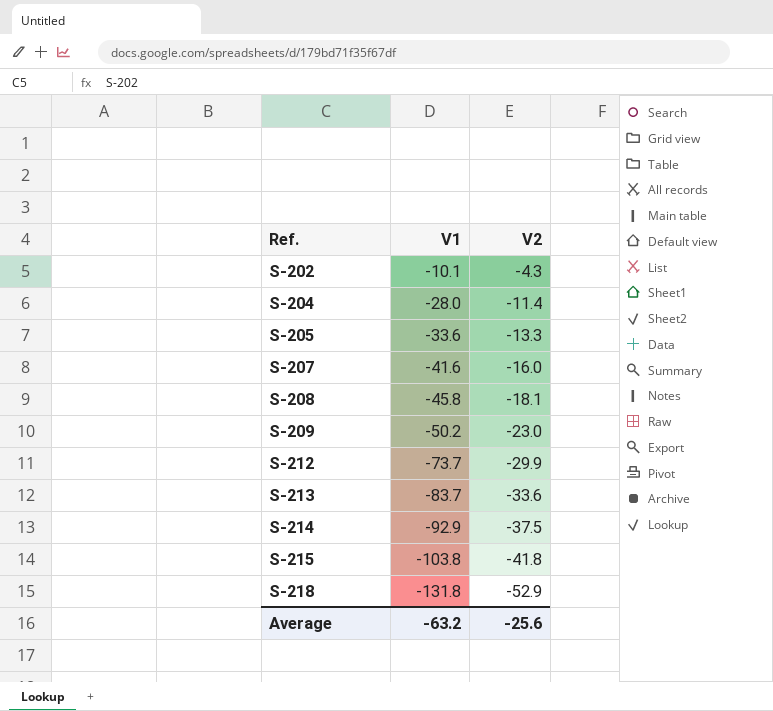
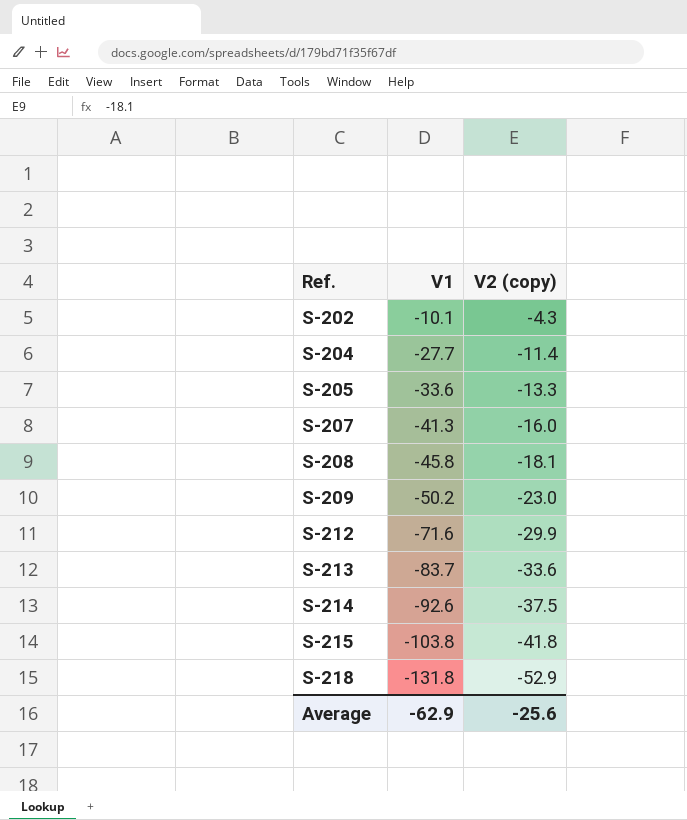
column name: V2 -> V2 (copy)
S-204 | V1: -28.0 -> -27.7
S-207 | V1: -41.6 -> -41.3
S-212 | V1: -73.7 -> -71.6
S-214 | V1: -92.9 -> -92.6
Average | V1: -63.2 -> -62.9

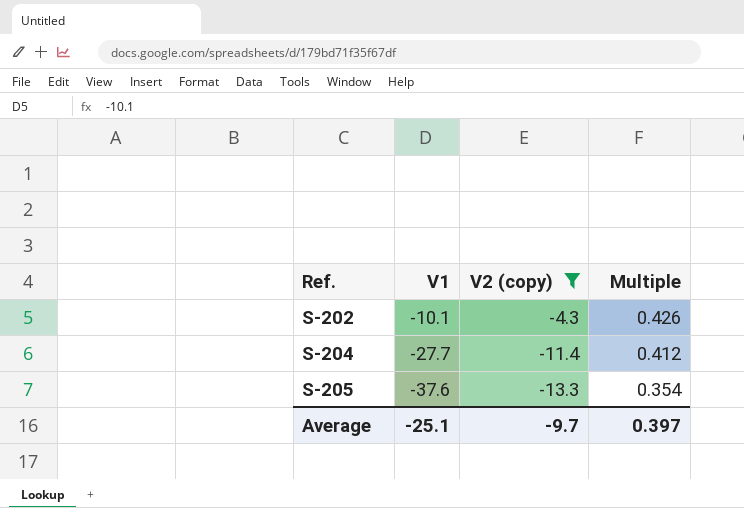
filter: none -> V2 (copy) >= -13.3
column Multiple | formula: none -> [V2 (copy)] / [V1]
S-205 | V1: -33.6 -> -37.6
Average | V1: -62.9 -> -25.1
Average | V2 (copy): -25.6 -> -9.7

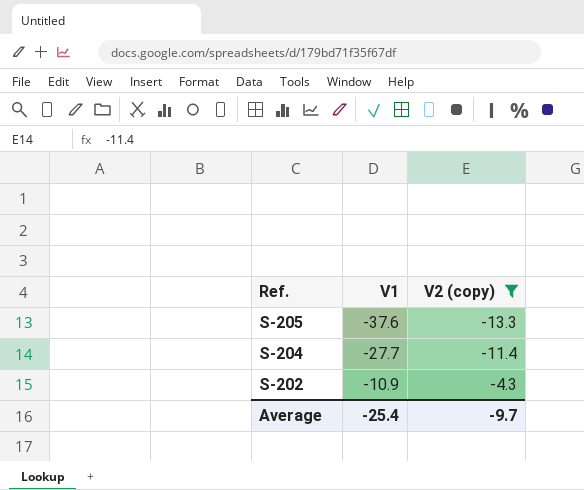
row order: Ref. ascending -> Ref. descending
column Multiple | formula: [V2 (copy)] / [V1] -> none
S-202 | V1: -10.1 -> -10.9
Average | V1: -25.1 -> -25.4

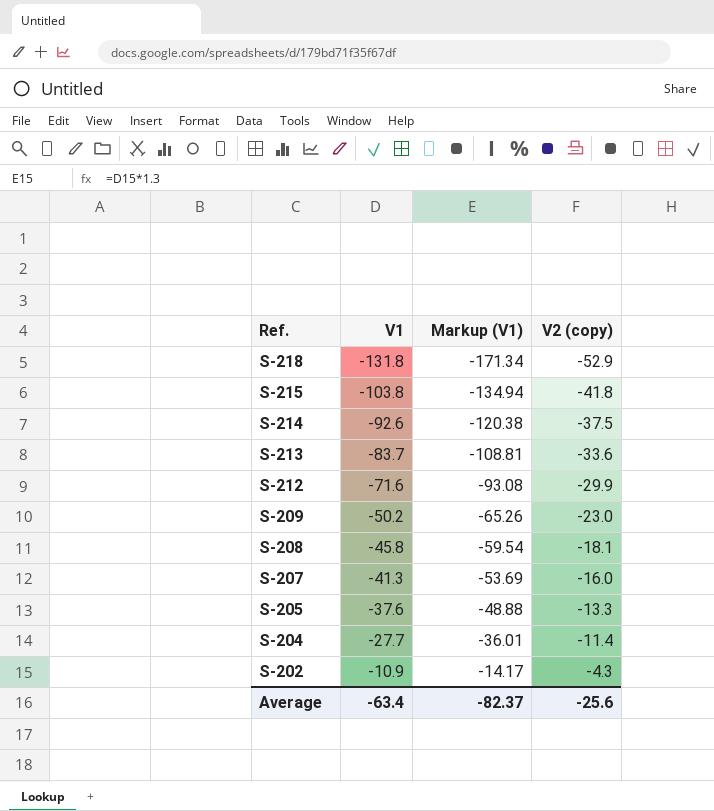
filter: V2 (copy) >= -13.3 -> none
column Markup (V1) | formula: none -> [V1] * 1.3
Average | V1: -25.4 -> -63.4
Average | V2 (copy): -9.7 -> -25.6

